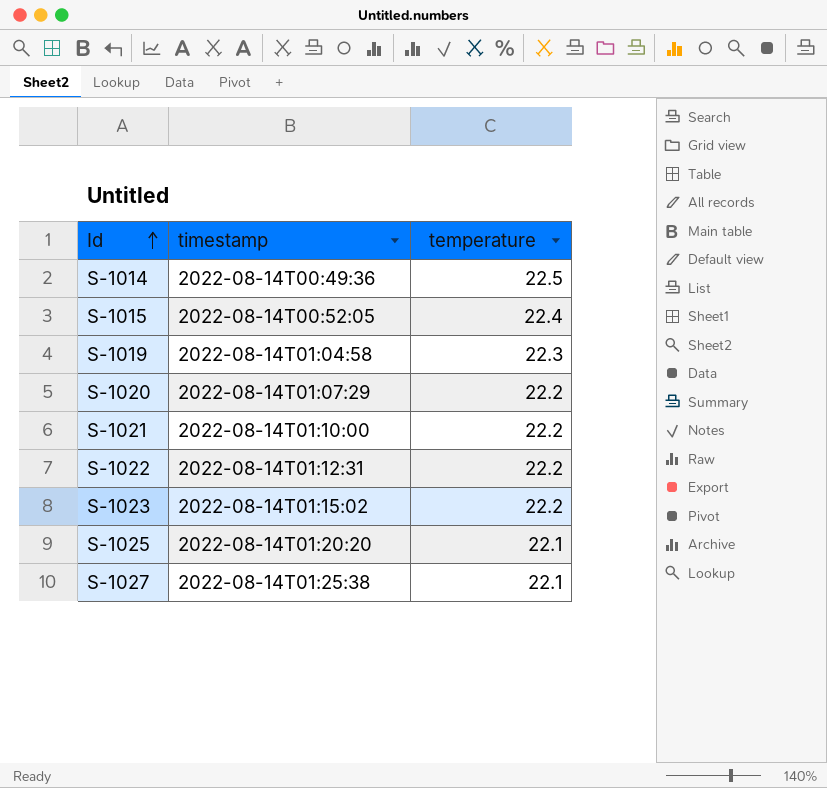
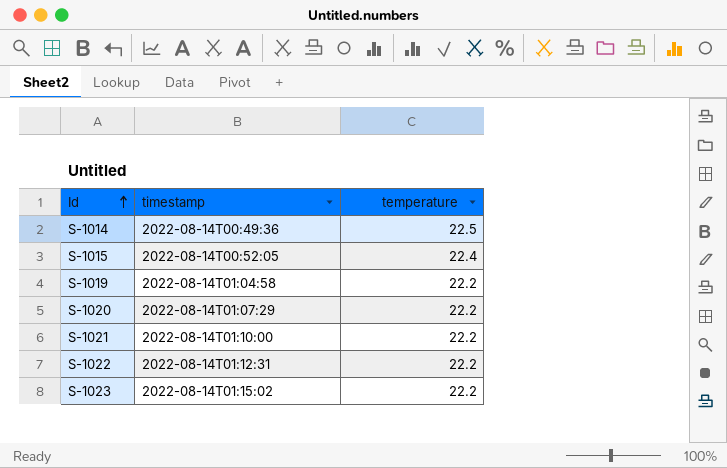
row S-1025: 2022-08-14T01:20:20 | 22.1 -> none
row S-1027: 2022-08-14T01:25:38 | 22.1 -> none
S-1019 | temperature: 22.3 -> 22.2

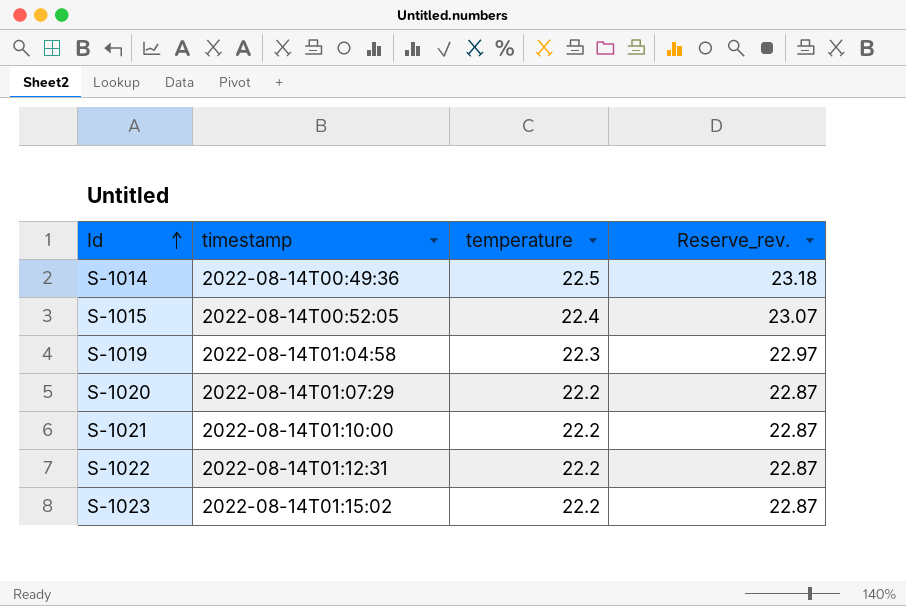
column Reserve_rev. | formula: none -> [temperature] * 1.03
S-1019 | temperature: 22.2 -> 22.3

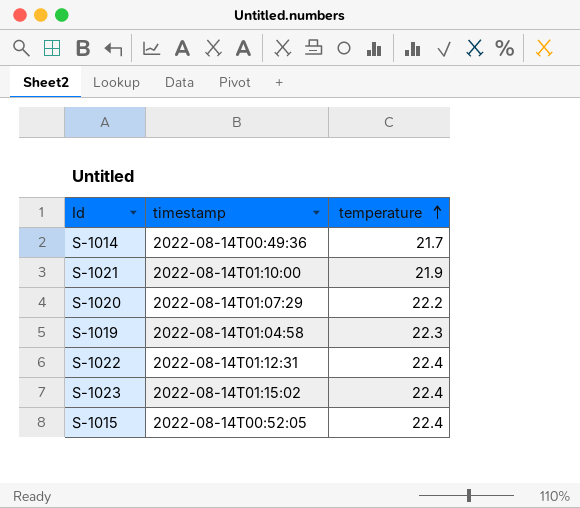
row order: Id ascending -> temperature ascending
column Reserve_rev. | formula: [temperature] * 1.03 -> none
S-1014 | temperature: 22.5 -> 21.7
S-1021 | temperature: 22.2 -> 21.9
S-1022 | temperature: 22.2 -> 22.4
S-1023 | temperature: 22.2 -> 22.4

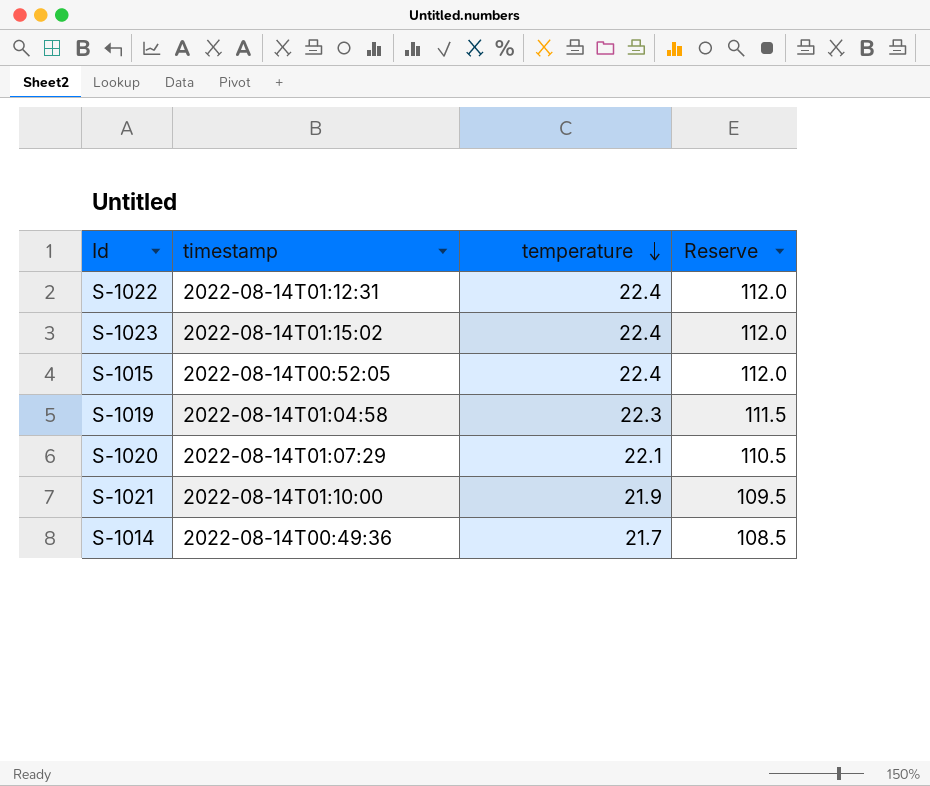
row order: temperature ascending -> temperature descending
column Reserve | formula: none -> [temperature] * 5
S-1020 | temperature: 22.2 -> 22.1

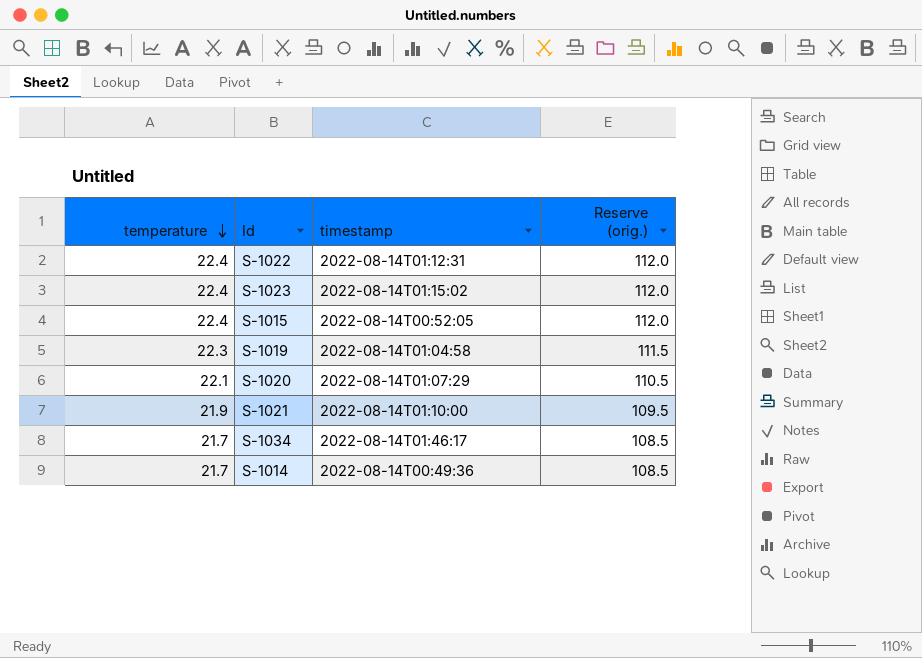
column temperature | position: 3 -> 1
column name: Reserve -> Reserve (orig.)
row S-1034: none -> 21.7 | 2022-08-14T01:46:17 | 108.5

